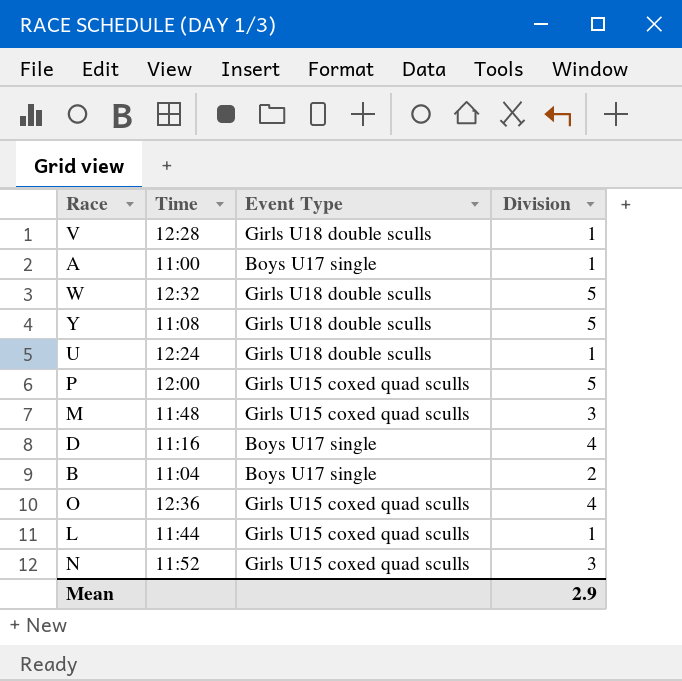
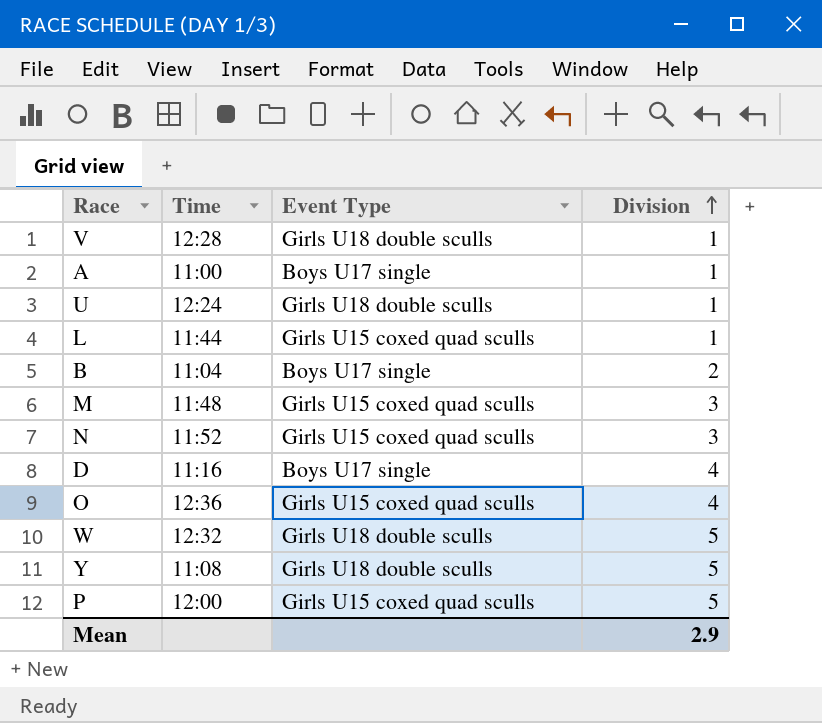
row order: none -> Division ascending

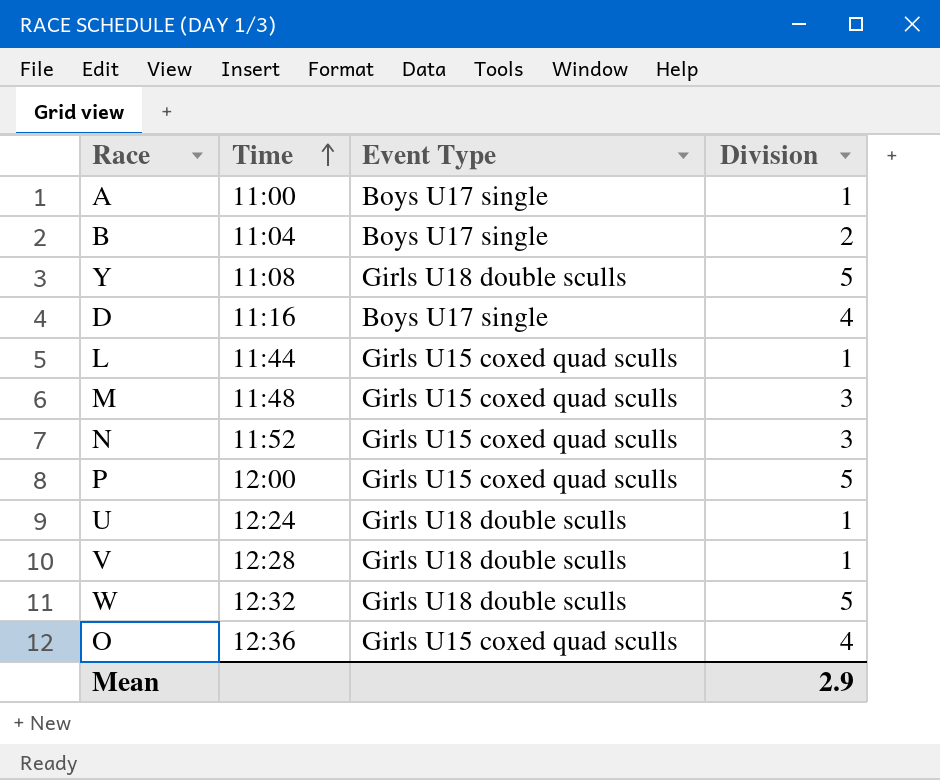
row order: Division ascending -> Time ascending

